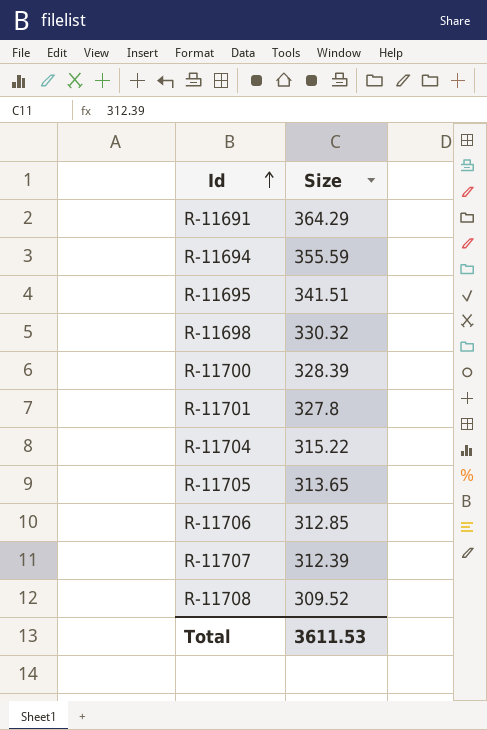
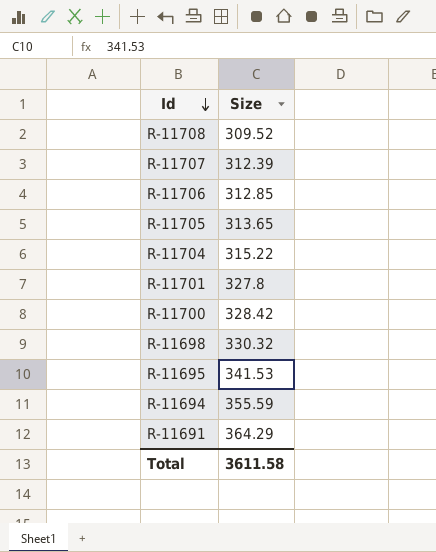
row order: Id ascending -> Id descending
R-11700 | Size: 328.39 -> 328.42
R-11695 | Size: 341.51 -> 341.53
Total | Size: 3611.53 -> 3611.58

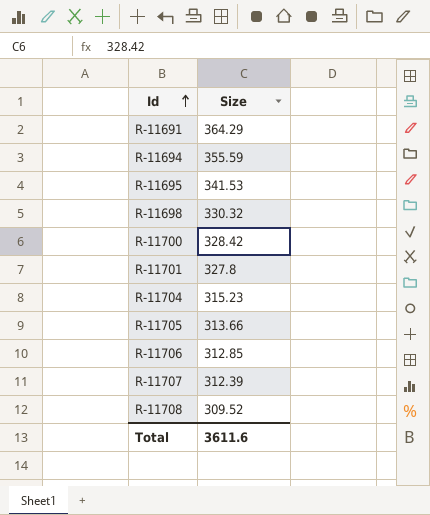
row order: Id descending -> Id ascending
R-11704 | Size: 315.22 -> 315.23
R-11705 | Size: 313.65 -> 313.66
Total | Size: 3611.58 -> 3611.6

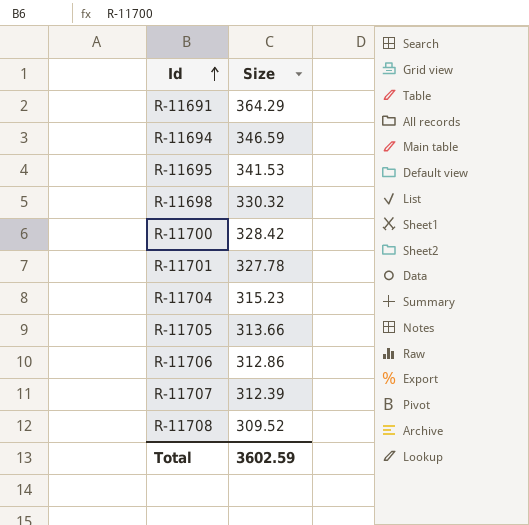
R-11694 | Size: 355.59 -> 346.59
R-11701 | Size: 327.8 -> 327.78
R-11706 | Size: 312.85 -> 312.86
Total | Size: 3611.6 -> 3602.59

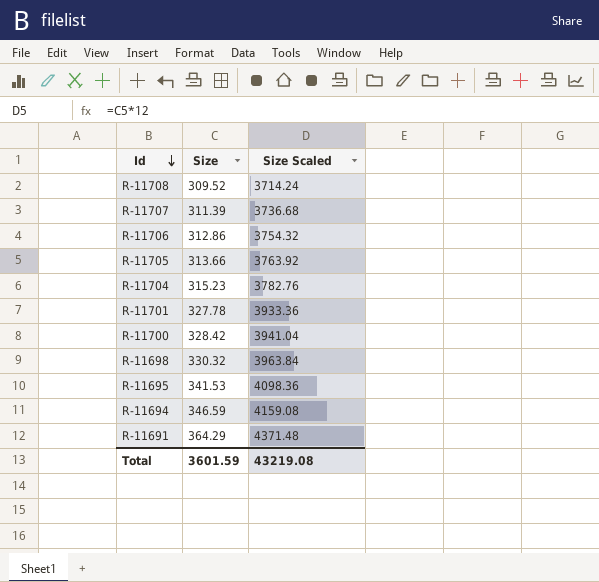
row order: Id ascending -> Id descending
column Size Scaled | formula: none -> [Size] * 12
R-11707 | Size: 312.39 -> 311.39
Total | Size: 3602.59 -> 3601.59

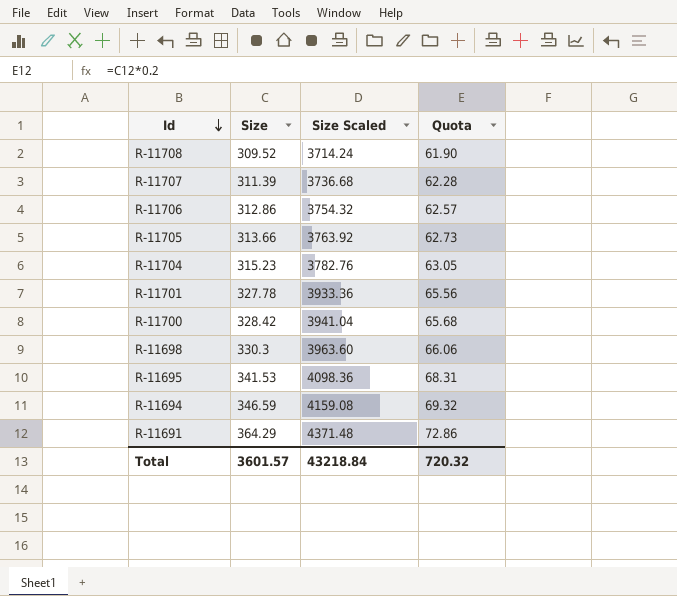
column Quota | formula: none -> [Size] * 0.2
R-11698 | Size: 330.32 -> 330.3
R-11698 | Size Scaled: 3963.84 -> 3963.60
Total | Size: 3601.59 -> 3601.57
Total | Size Scaled: 43219.08 -> 43218.84

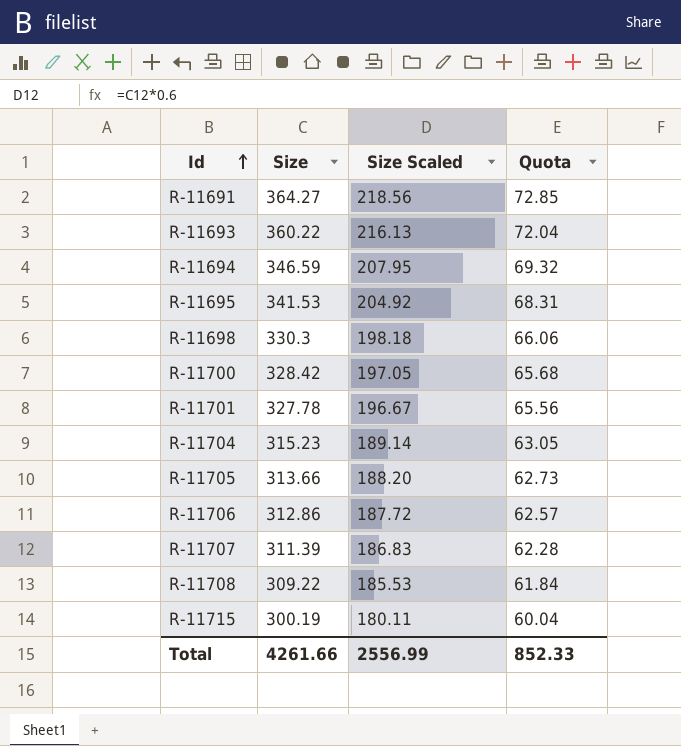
row order: Id descending -> Id ascending
column Size Scaled | formula: [Size] * 12 -> [Size] * 0.6
R-11691 | Size: 364.29 -> 364.27
R-11691 | Quota: 72.86 -> 72.85
row R-11693: none -> 360.22 | 216.13 | 72.04
R-11708 | Size: 309.52 -> 309.22
R-11708 | Quota: 61.90 -> 61.84
row R-11715: none -> 300.19 | 180.11 | 60.04
Total | Size: 3601.57 -> 4261.66
Total | Size Scaled: 43218.84 -> 2556.99
Total | Quota: 720.32 -> 852.33

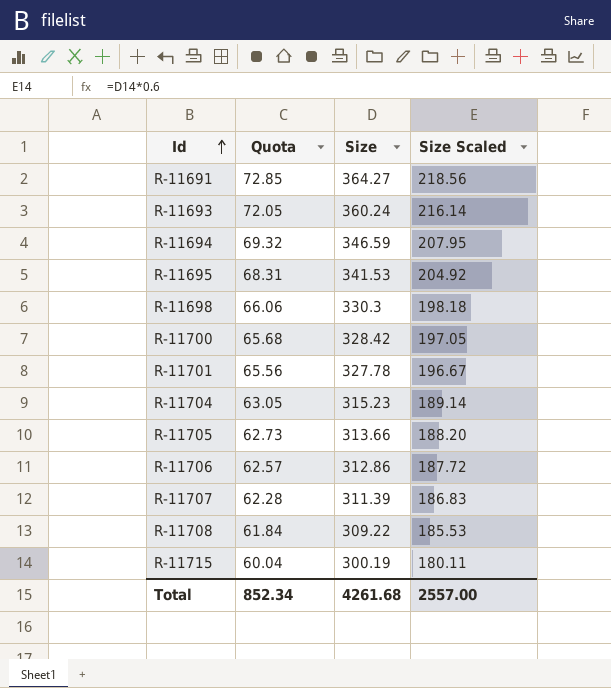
column Quota | position: 4 -> 2
R-11693 | Quota: 72.04 -> 72.05
R-11693 | Size: 360.22 -> 360.24
R-11693 | Size Scaled: 216.13 -> 216.14
Total | Quota: 852.33 -> 852.34
Total | Size: 4261.66 -> 4261.68
Total | Size Scaled: 2556.99 -> 2557.00

